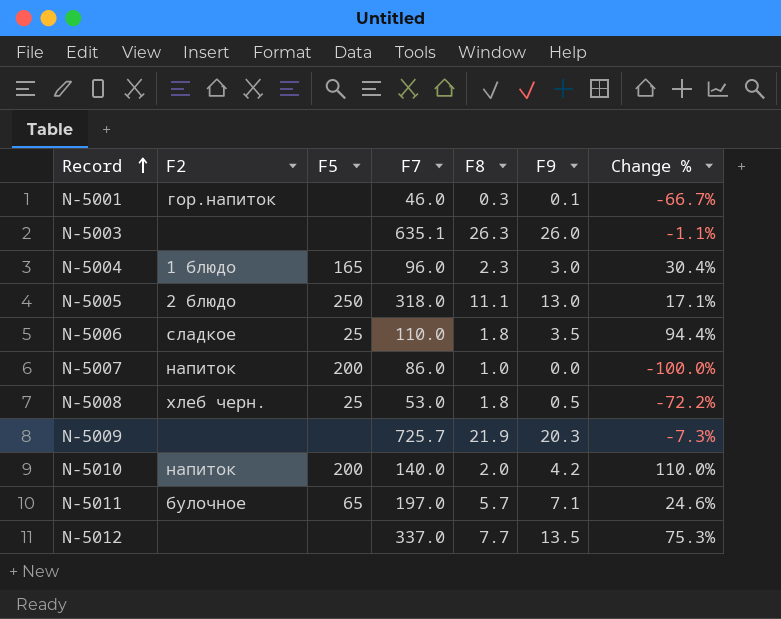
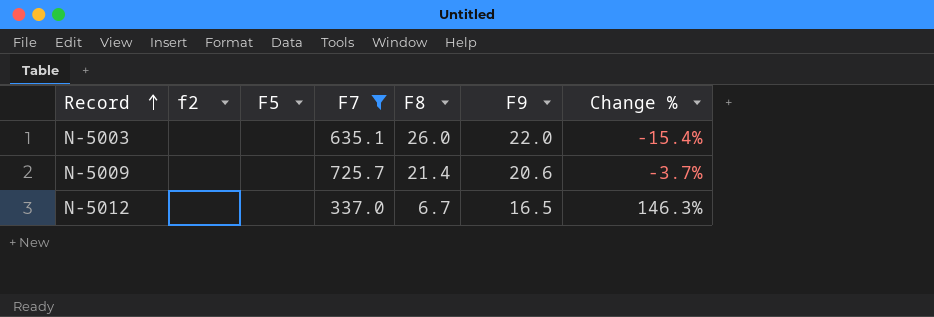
filter: none -> F7 >= 337.0
column name: F2 -> f2
N-5003 | F8: 26.3 -> 26.0
N-5003 | F9: 26.0 -> 22.0
N-5003 | Change %: -1.1% -> -15.4%
N-5009 | F8: 21.9 -> 21.4
N-5009 | F9: 20.3 -> 20.6
N-5009 | Change %: -7.3% -> -3.7%
N-5012 | F8: 7.7 -> 6.7
N-5012 | F9: 13.5 -> 16.5
N-5012 | Change %: 75.3% -> 146.3%

